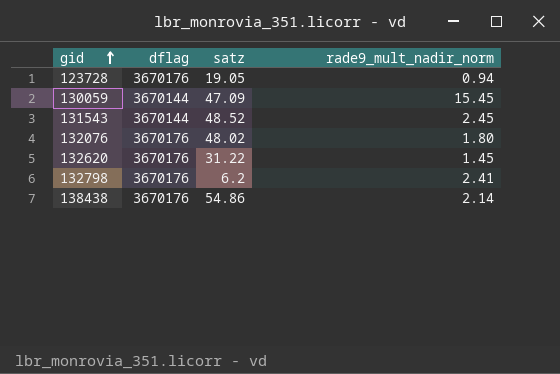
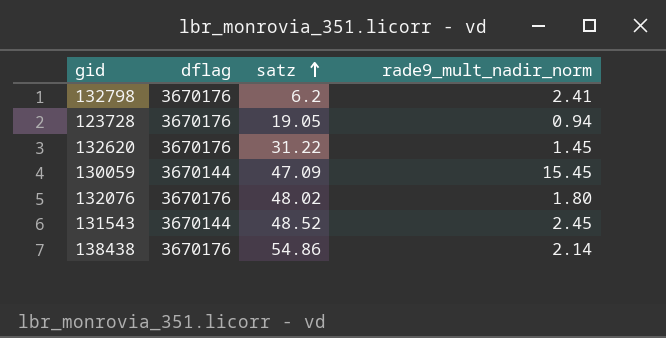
row order: gid ascending -> satz ascending

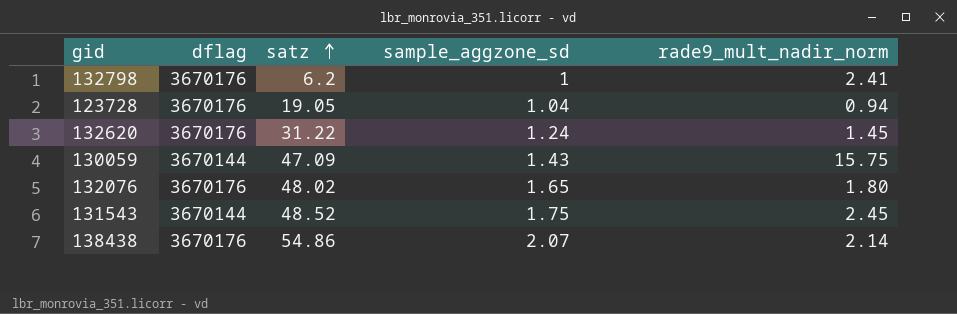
column sample_aggzone_sd | position: none -> 4
130059 | rade9_mult_nadir_norm: 15.45 -> 15.75

